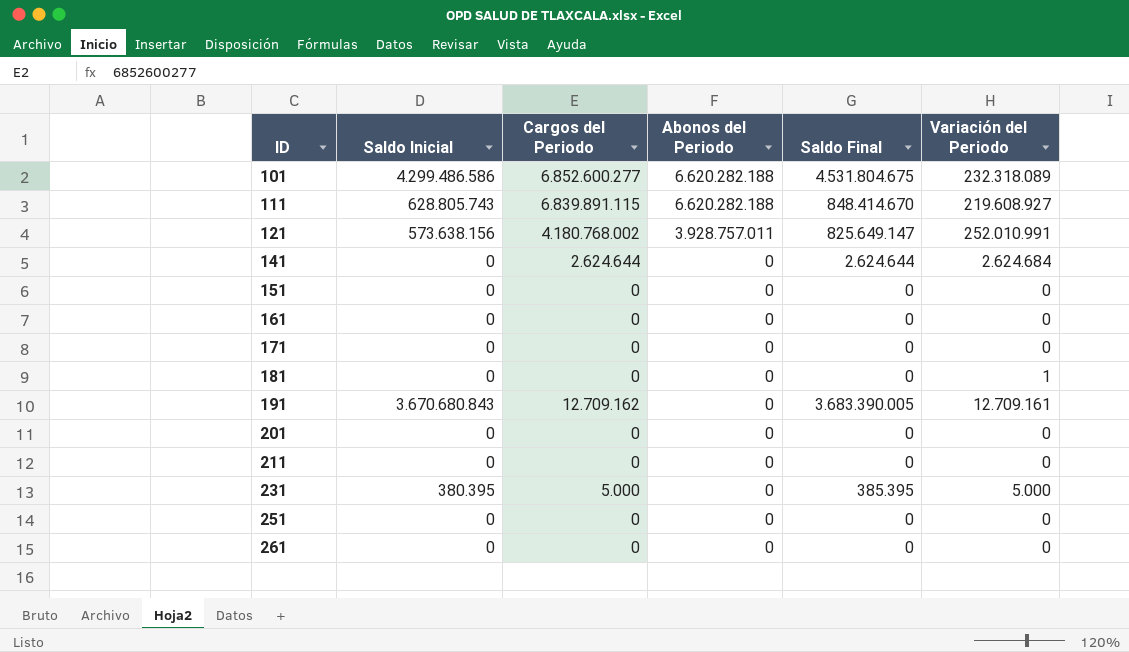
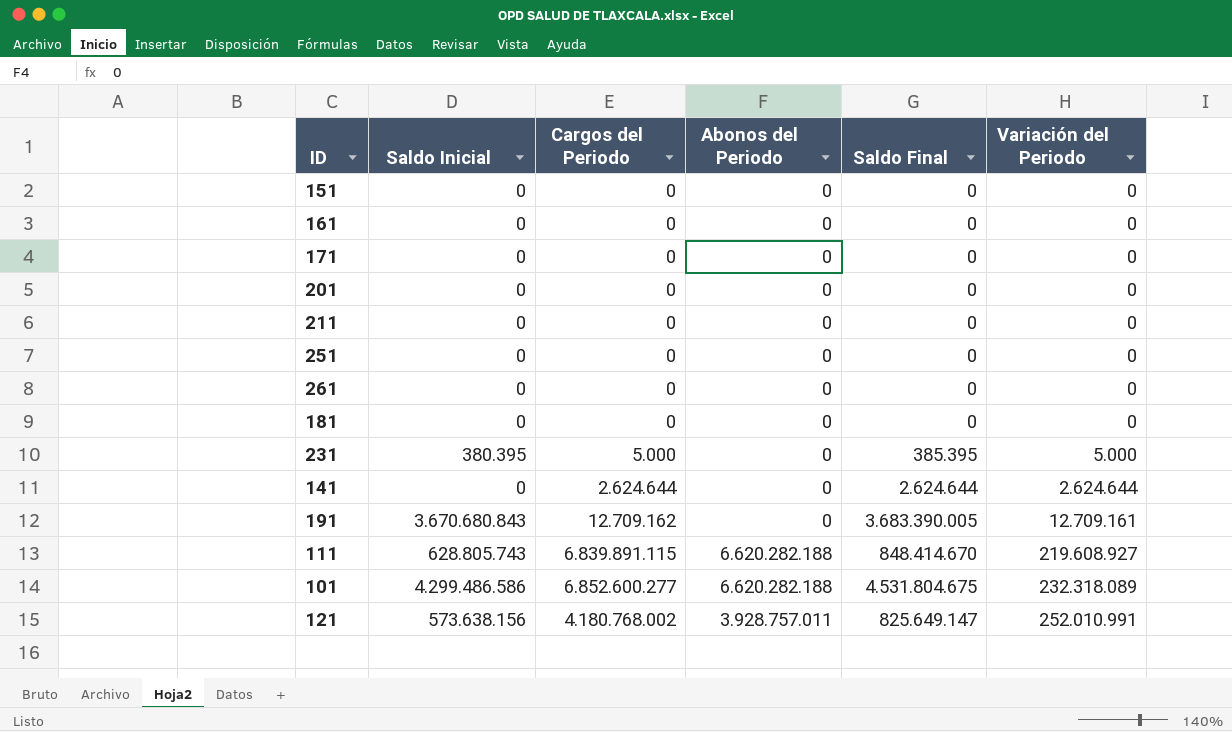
row order: ID ascending -> Variación del Periodo ascending
181 | Variación del Periodo: 1 -> 0
141 | Variación del Periodo: 2.624.684 -> 2.624.644

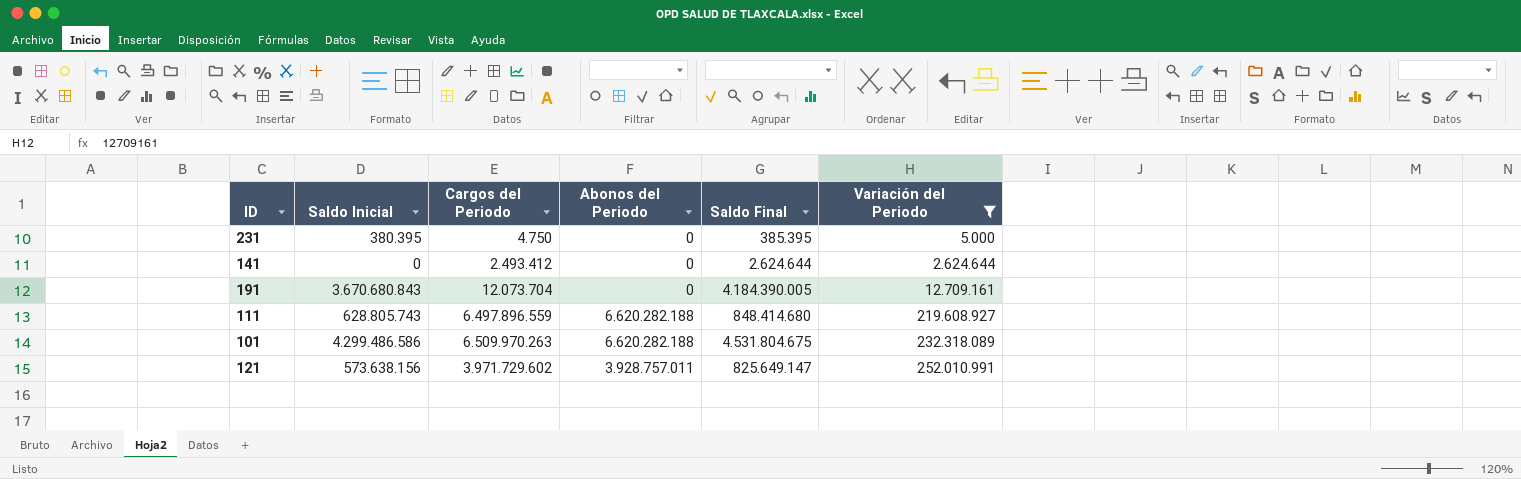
filter: none -> Variación del Periodo != 0
231 | Cargos del Periodo: 5.000 -> 4.750
141 | Cargos del Periodo: 2.624.644 -> 2.493.412
191 | Cargos del Periodo: 12.709.162 -> 12.073.704
191 | Saldo Final: 3.683.390.005 -> 4.184.390.005
111 | Cargos del Periodo: 6.839.891.115 -> 6.497.896.559
111 | Saldo Final: 848.414.670 -> 848.414.680
101 | Cargos del Periodo: 6.852.600.277 -> 6.509.970.263
121 | Cargos del Periodo: 4.180.768.002 -> 3.971.729.602

